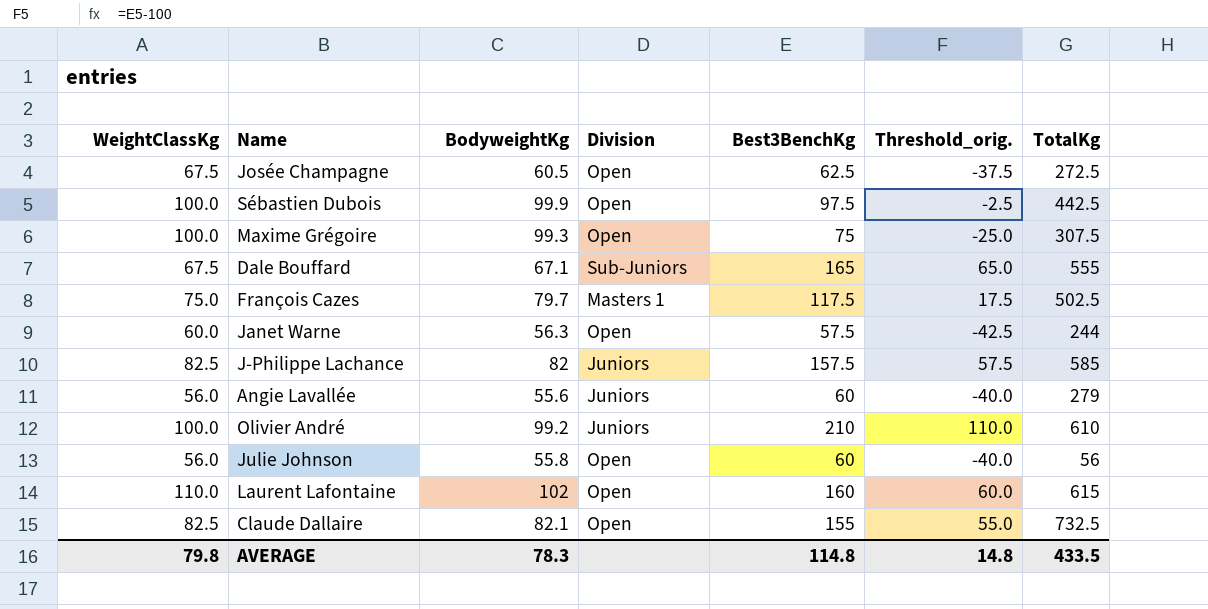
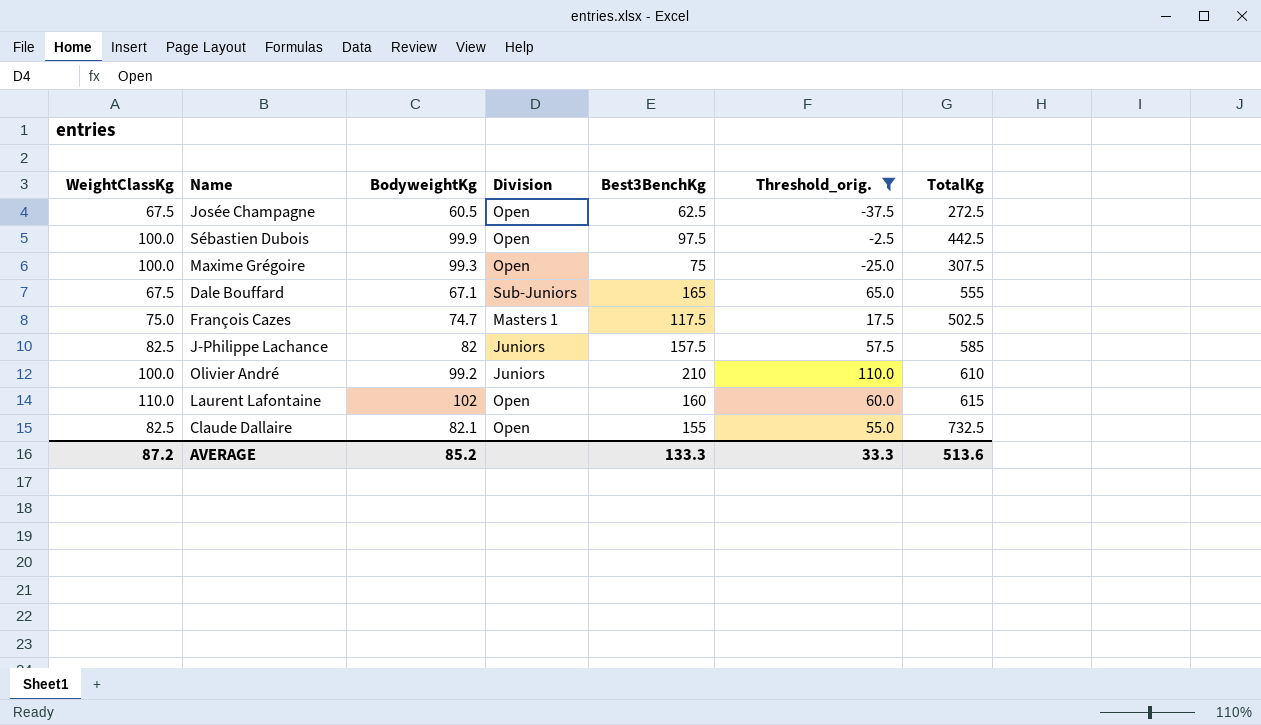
filter: none -> Threshold_orig. >= -37.5
François Cazes | BodyweightKg: 79.7 -> 74.7
AVERAGE | WeightClassKg: 79.8 -> 87.2
AVERAGE | BodyweightKg: 78.3 -> 85.2
AVERAGE | Best3BenchKg: 114.8 -> 133.3
AVERAGE | Threshold_orig.: 14.8 -> 33.3
AVERAGE | TotalKg: 433.5 -> 513.6

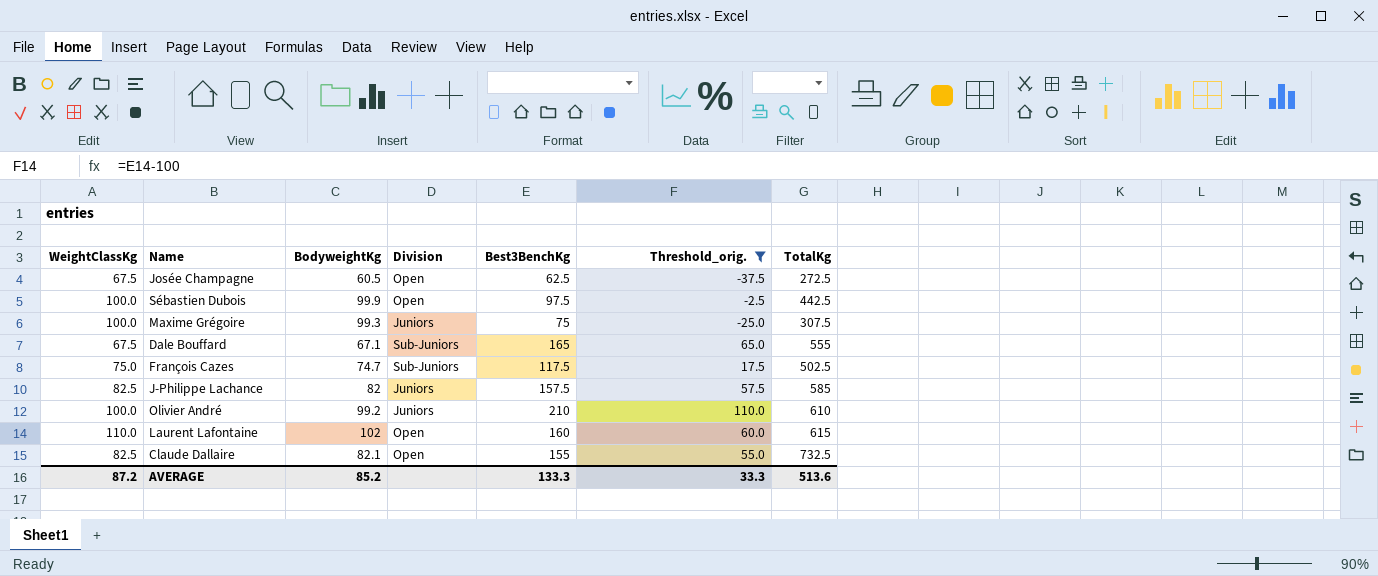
Maxime Grégoire | Division: Open -> Juniors
François Cazes | Division: Masters 1 -> Sub-Juniors

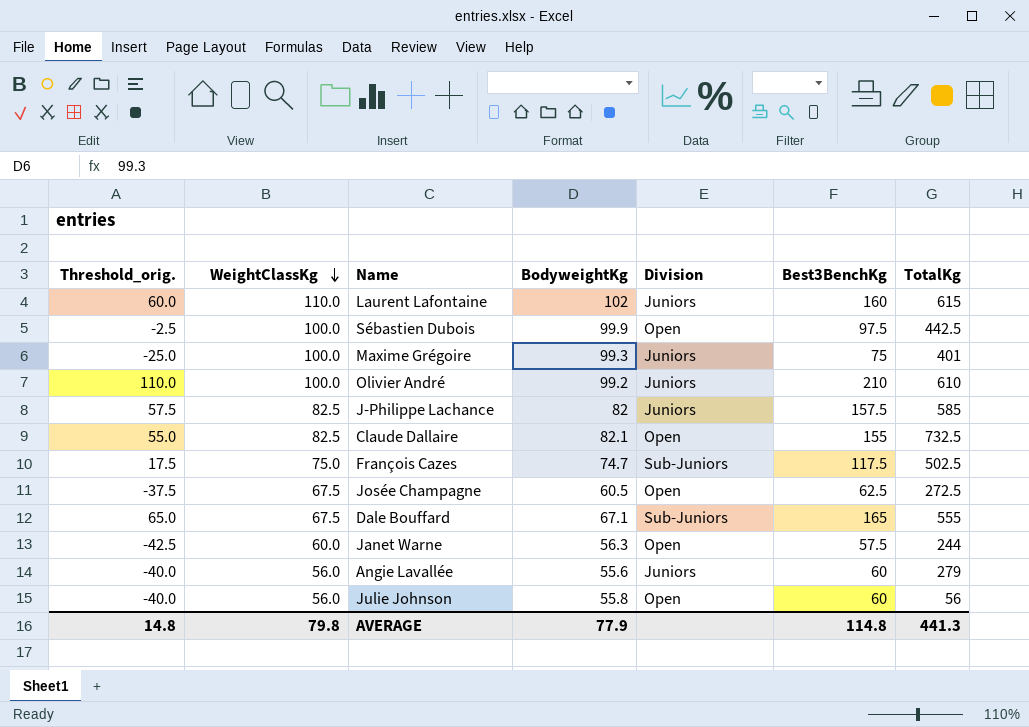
filter: Threshold_orig. >= -37.5 -> none
row order: none -> WeightClassKg descending
column Threshold_orig. | position: 6 -> 1
Laurent Lafontaine | Division: Open -> Juniors
Maxime Grégoire | TotalKg: 307.5 -> 401
AVERAGE | Threshold_orig.: 33.3 -> 14.8
AVERAGE | WeightClassKg: 87.2 -> 79.8
AVERAGE | BodyweightKg: 85.2 -> 77.9
AVERAGE | Best3BenchKg: 133.3 -> 114.8
AVERAGE | TotalKg: 513.6 -> 441.3

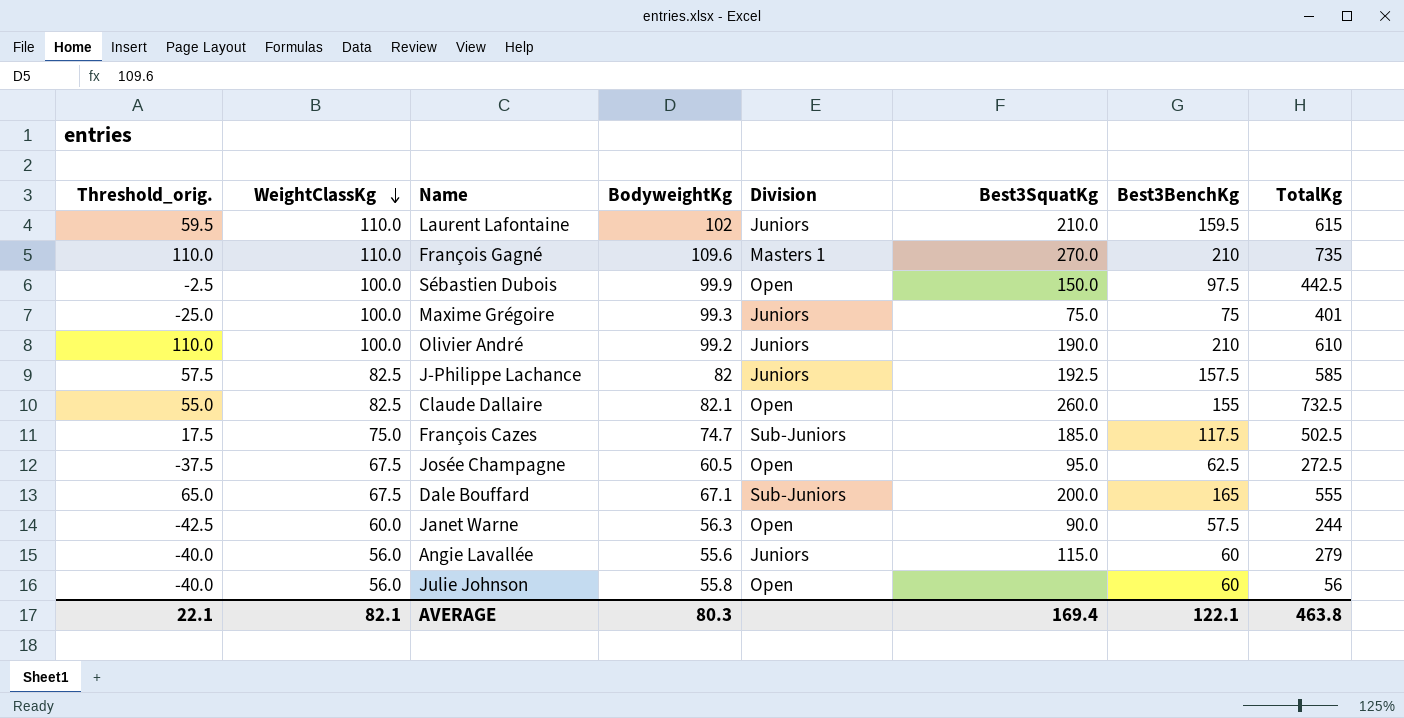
column Best3SquatKg | position: none -> 6
Laurent Lafontaine | Threshold_orig.: 60.0 -> 59.5
Laurent Lafontaine | Best3BenchKg: 160 -> 159.5
row François Gagné: none -> 110.0 | 110.0 | 109.6 | Masters 1 | 270.0 | 210 | 735
AVERAGE | Threshold_orig.: 14.8 -> 22.1
AVERAGE | WeightClassKg: 79.8 -> 82.1
AVERAGE | BodyweightKg: 77.9 -> 80.3
AVERAGE | Best3BenchKg: 114.8 -> 122.1
AVERAGE | TotalKg: 441.3 -> 463.8

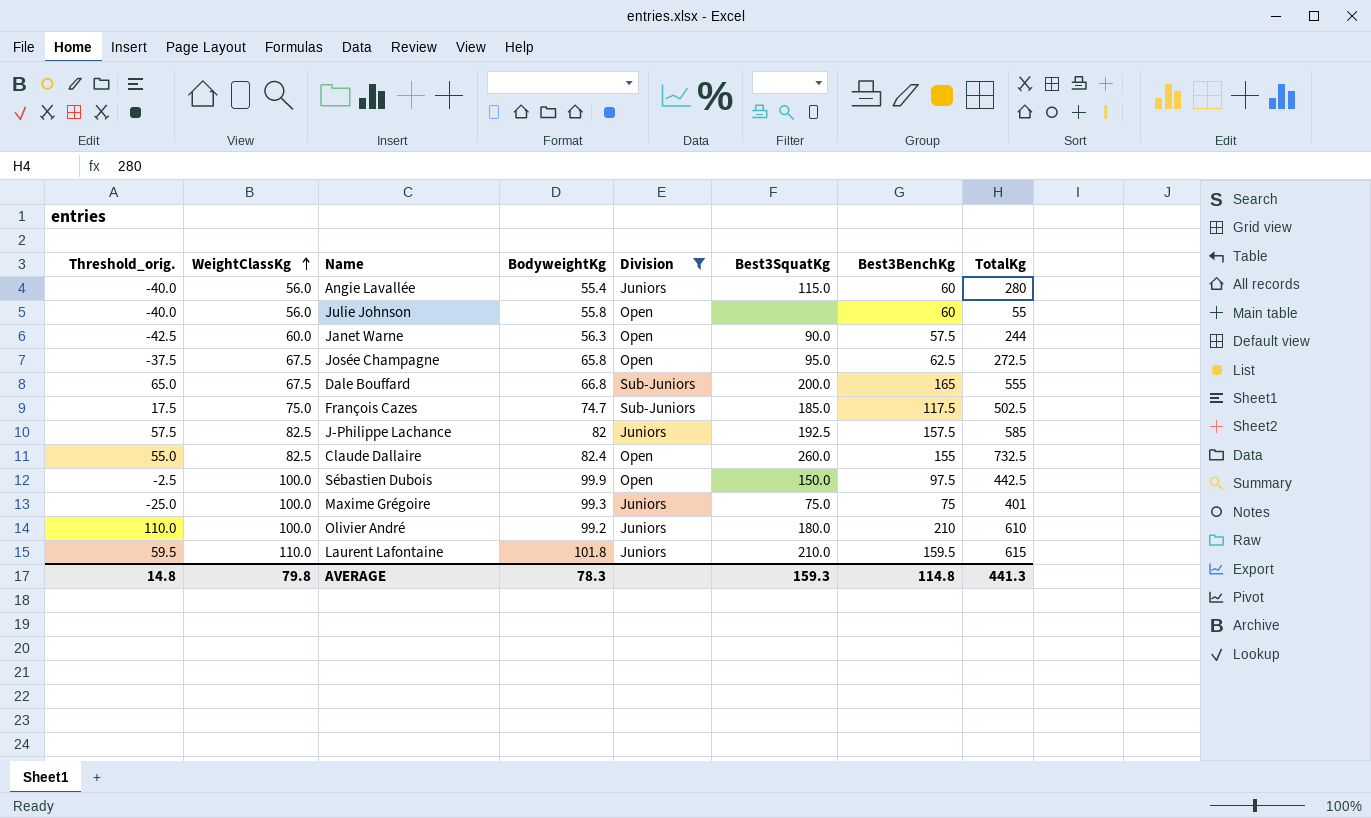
filter: none -> Division != Masters 1
row order: WeightClassKg descending -> WeightClassKg ascending
Angie Lavallée | BodyweightKg: 55.6 -> 55.4
Angie Lavallée | TotalKg: 279 -> 280
Julie Johnson | TotalKg: 56 -> 55
Josée Champagne | BodyweightKg: 60.5 -> 65.8
Dale Bouffard | BodyweightKg: 67.1 -> 66.8
Claude Dallaire | BodyweightKg: 82.1 -> 82.4
Olivier André | Best3SquatKg: 190.0 -> 180.0
Laurent Lafontaine | BodyweightKg: 102 -> 101.8
AVERAGE | Threshold_orig.: 22.1 -> 14.8
AVERAGE | WeightClassKg: 82.1 -> 79.8
AVERAGE | BodyweightKg: 80.3 -> 78.3
AVERAGE | Best3SquatKg: 169.4 -> 159.3
AVERAGE | Best3BenchKg: 122.1 -> 114.8
AVERAGE | TotalKg: 463.8 -> 441.3

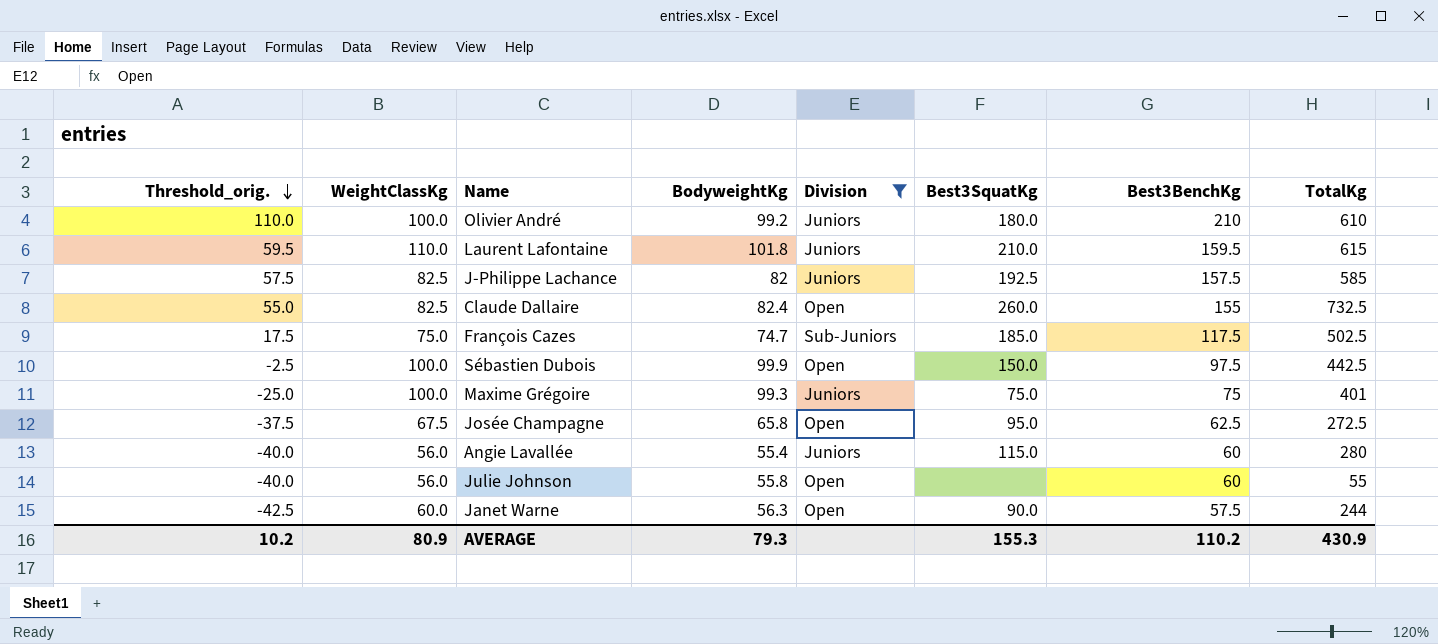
row order: WeightClassKg ascending -> Threshold_orig. descending
row Dale Bouffard: 65.0 | 67.5 | 66.8 | Sub-Juniors | 200.0 | 165 | 555 -> none
AVERAGE | Threshold_orig.: 14.8 -> 10.2
AVERAGE | WeightClassKg: 79.8 -> 80.9
AVERAGE | BodyweightKg: 78.3 -> 79.3
AVERAGE | Best3SquatKg: 159.3 -> 155.3
AVERAGE | Best3BenchKg: 114.8 -> 110.2
AVERAGE | TotalKg: 441.3 -> 430.9

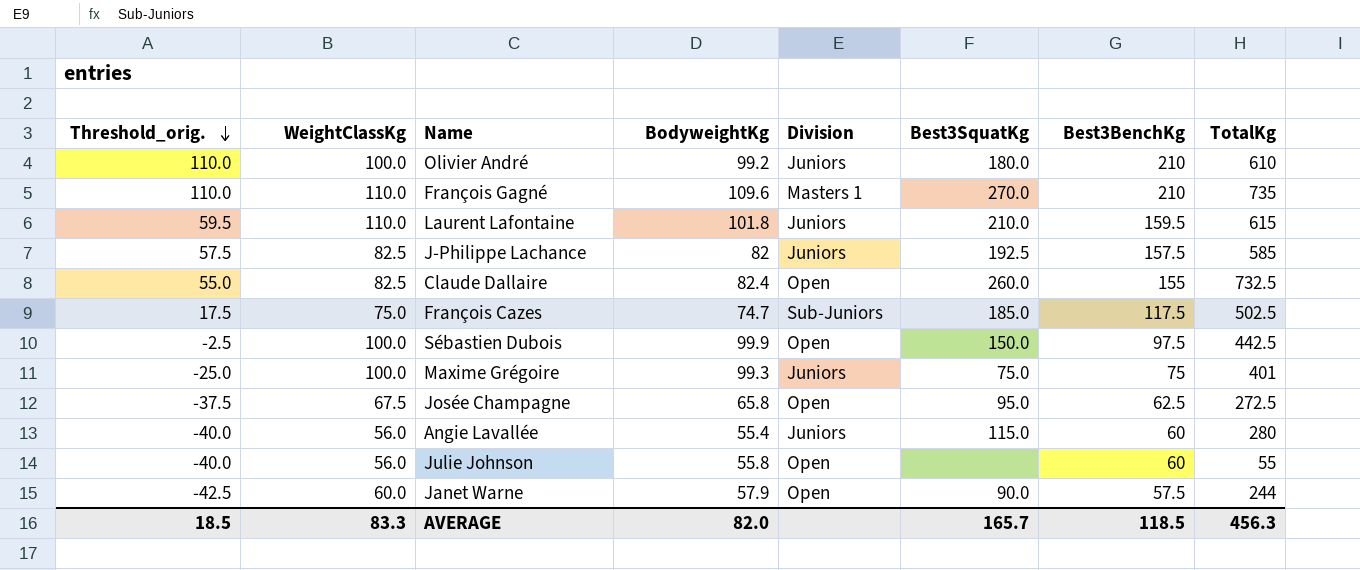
filter: Division != Masters 1 -> none
Janet Warne | BodyweightKg: 56.3 -> 57.9
AVERAGE | Threshold_orig.: 10.2 -> 18.5
AVERAGE | WeightClassKg: 80.9 -> 83.3
AVERAGE | BodyweightKg: 79.3 -> 82.0
AVERAGE | Best3SquatKg: 155.3 -> 165.7
AVERAGE | Best3BenchKg: 110.2 -> 118.5
AVERAGE | TotalKg: 430.9 -> 456.3

